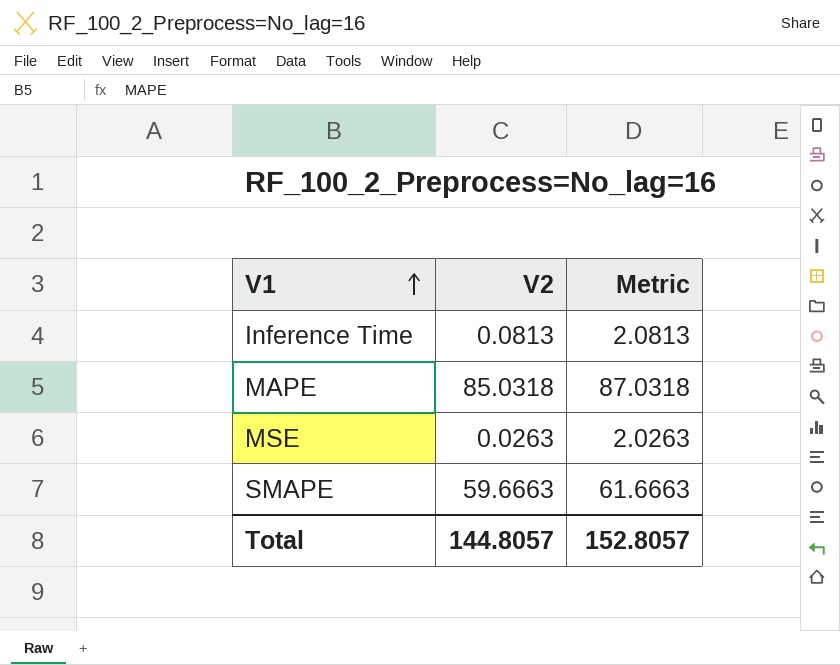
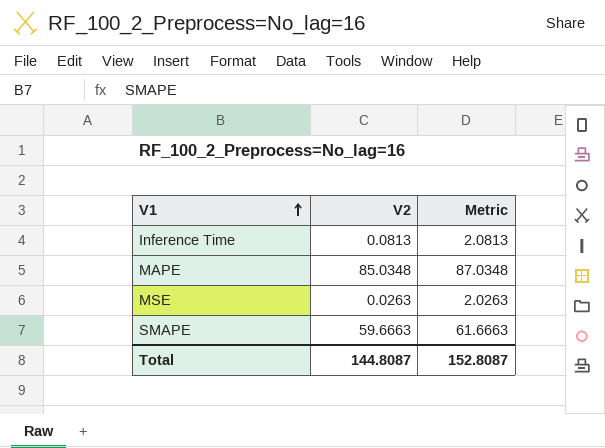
MAPE | V2: 85.0318 -> 85.0348
MAPE | Metric: 87.0318 -> 87.0348
Total | V2: 144.8057 -> 144.8087
Total | Metric: 152.8057 -> 152.8087

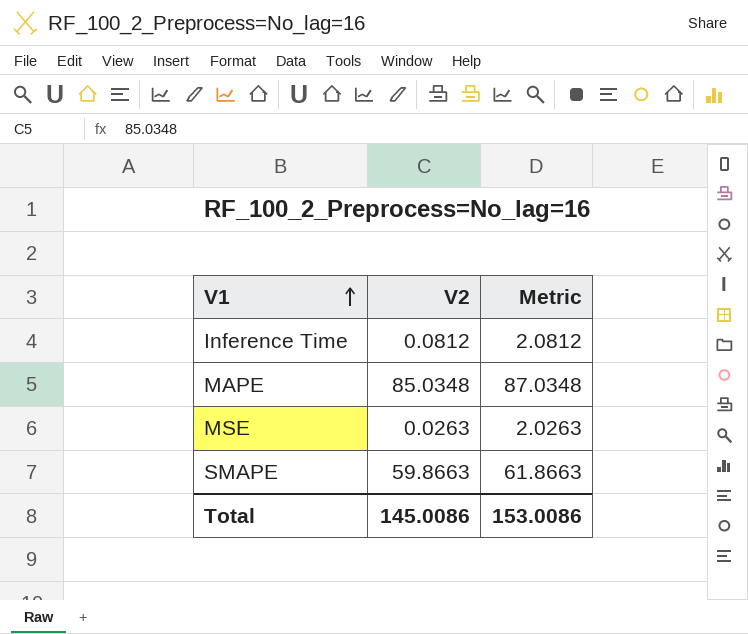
Inference Time | V2: 0.0813 -> 0.0812
Inference Time | Metric: 2.0813 -> 2.0812
SMAPE | V2: 59.6663 -> 59.8663
SMAPE | Metric: 61.6663 -> 61.8663
Total | V2: 144.8087 -> 145.0086
Total | Metric: 152.8087 -> 153.0086

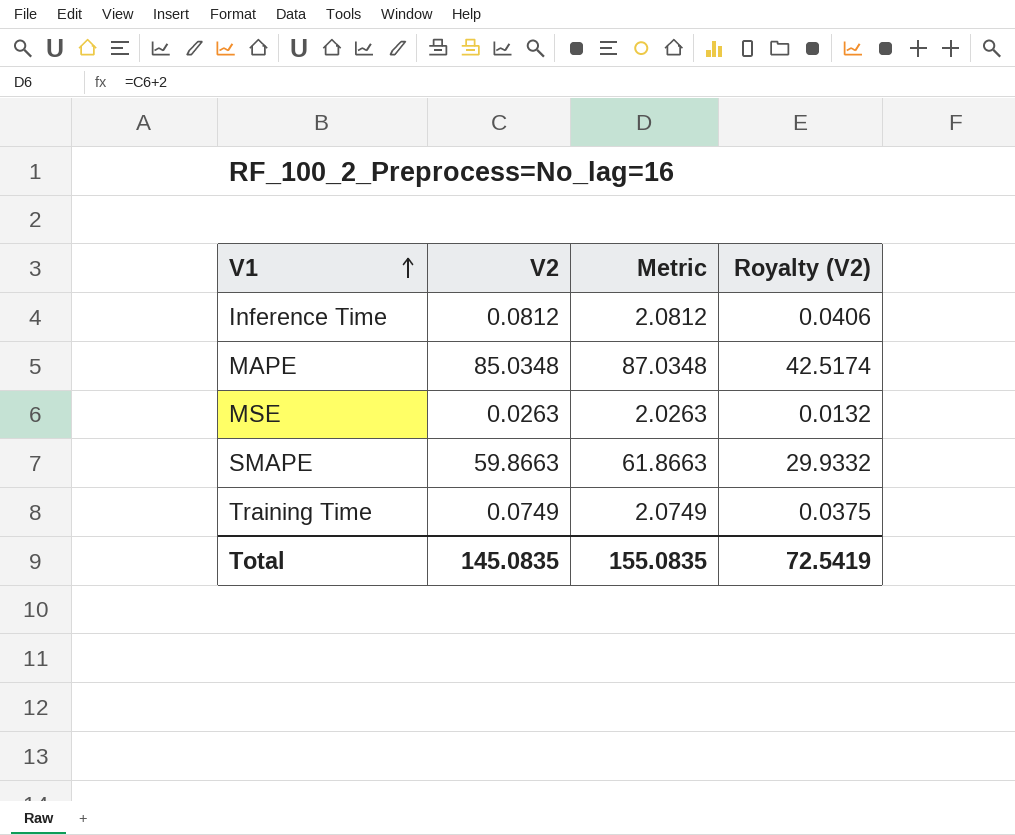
column Royalty (V2) | formula: none -> [V2] * 0.5
row Training Time: none -> 0.0749 | 2.0749 | 0.0375
Total | V2: 145.0086 -> 145.0835
Total | Metric: 153.0086 -> 155.0835

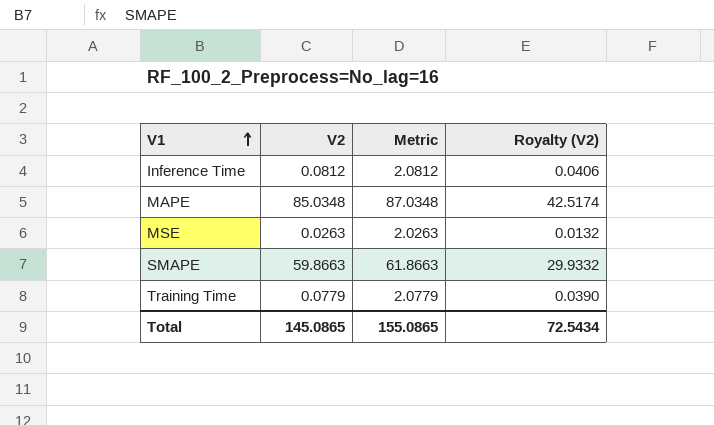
Training Time | V2: 0.0749 -> 0.0779
Training Time | Metric: 2.0749 -> 2.0779
Training Time | Royalty (V2): 0.0375 -> 0.0390
Total | V2: 145.0835 -> 145.0865
Total | Metric: 155.0835 -> 155.0865
Total | Royalty (V2): 72.5419 -> 72.5434

